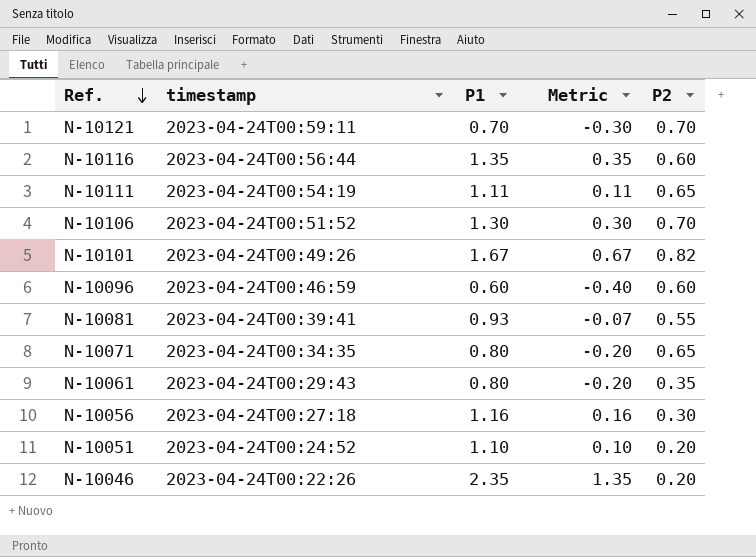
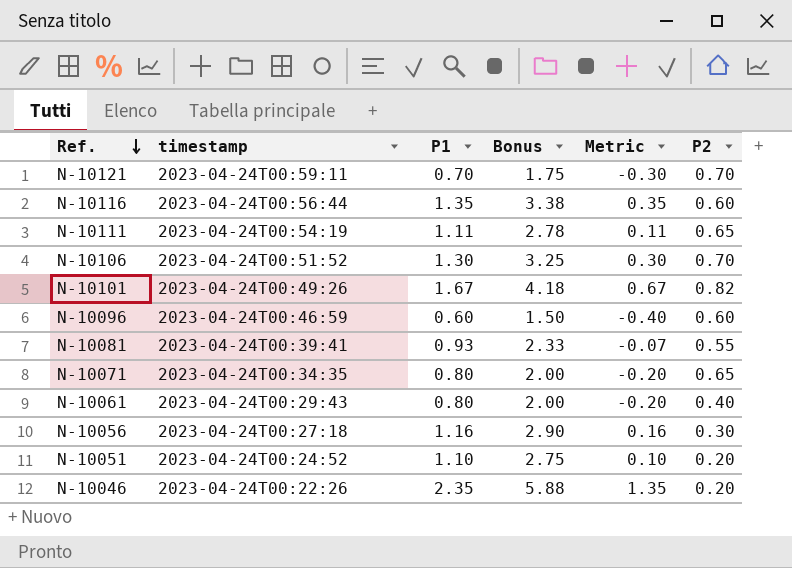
column Bonus | formula: none -> [P1] * 2.5
N-10061 | P2: 0.35 -> 0.40

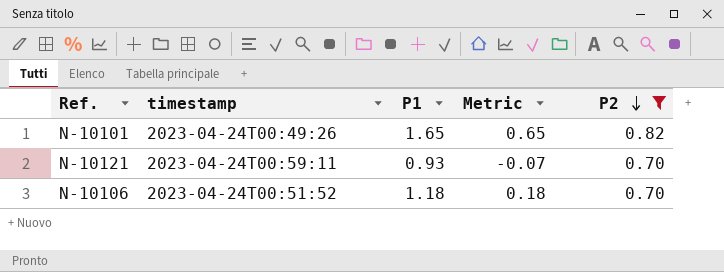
filter: none -> P2 >= 0.70
row order: Ref. descending -> P2 descending
column Bonus | formula: [P1] * 2.5 -> none
N-10101 | P1: 1.67 -> 1.65
N-10101 | Metric: 0.67 -> 0.65
N-10121 | P1: 0.70 -> 0.93
N-10121 | Metric: -0.30 -> -0.07
N-10106 | P1: 1.30 -> 1.18
N-10106 | Metric: 0.30 -> 0.18

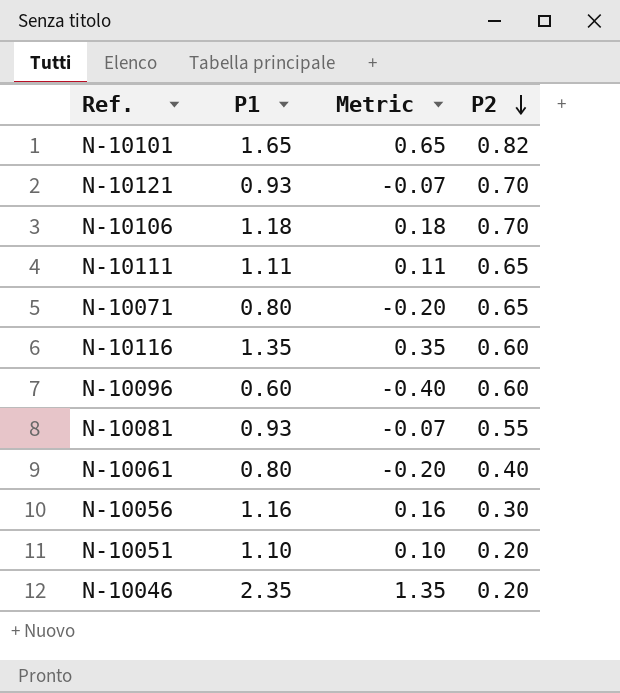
filter: P2 >= 0.70 -> none
column timestamp | position: 2 -> none

